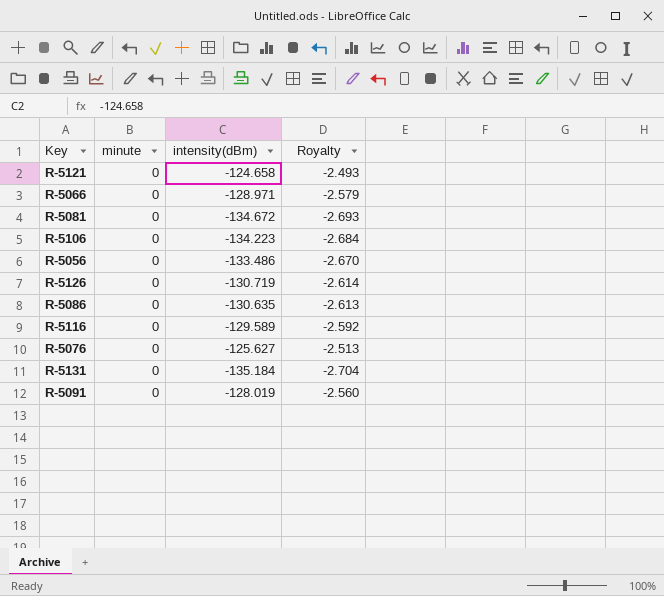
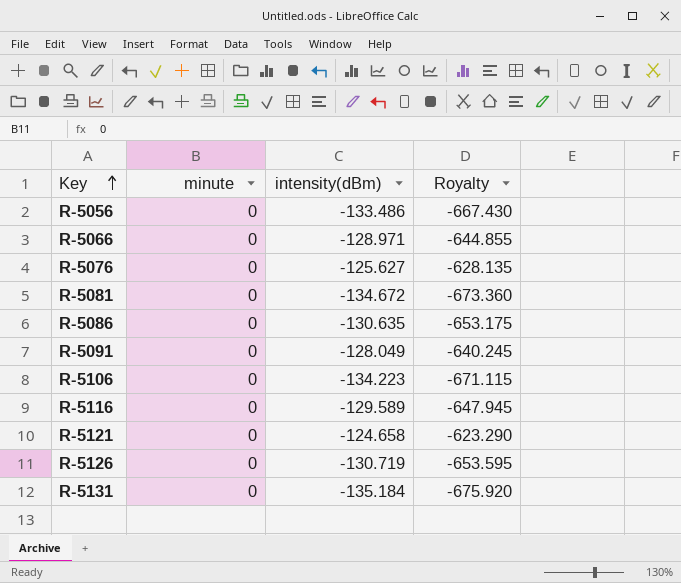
row order: none -> Key ascending
column Royalty | formula: [intensity(dBm)] * 0.02 -> [intensity(dBm)] * 5
R-5091 | intensity(dBm): -128.019 -> -128.049

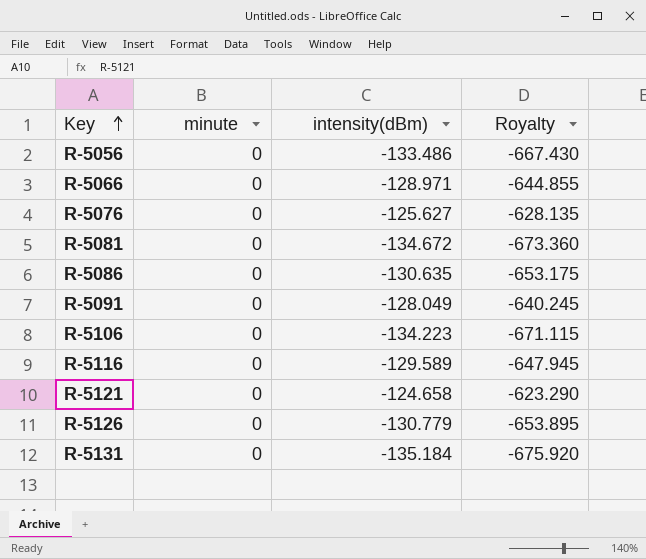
R-5126 | intensity(dBm): -130.719 -> -130.779
R-5126 | Royalty: -653.595 -> -653.895

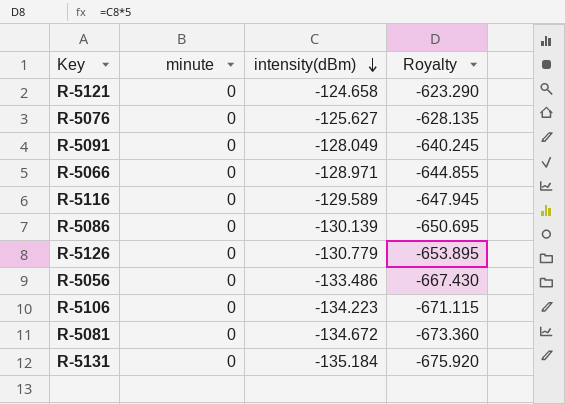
row order: Key ascending -> intensity(dBm) descending
R-5086 | intensity(dBm): -130.635 -> -130.139
R-5086 | Royalty: -653.175 -> -650.695

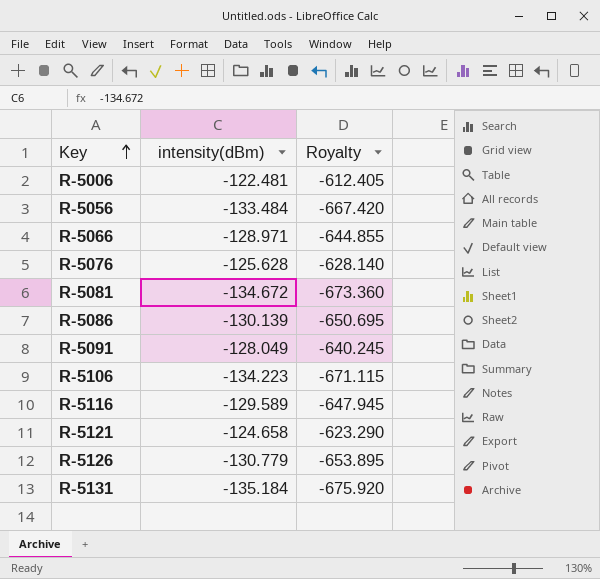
row order: intensity(dBm) descending -> Key ascending
column minute | position: 2 -> none
row R-5006: none -> -122.481 | -612.405
R-5056 | intensity(dBm): -133.486 -> -133.484
R-5056 | Royalty: -667.430 -> -667.420
R-5076 | intensity(dBm): -125.627 -> -125.628
R-5076 | Royalty: -628.135 -> -628.140

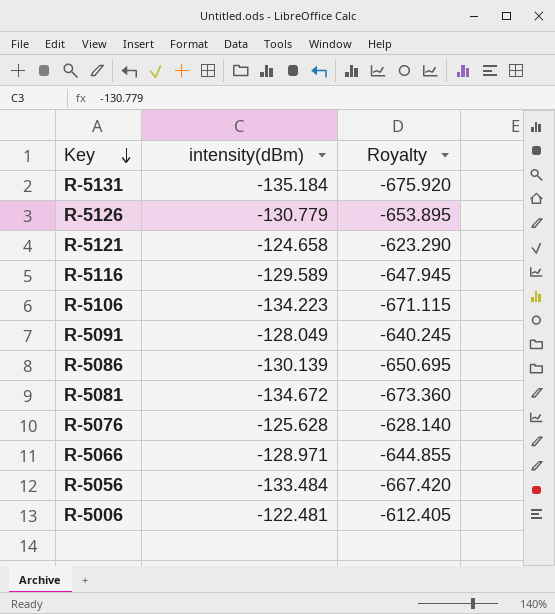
row order: Key ascending -> Key descending

